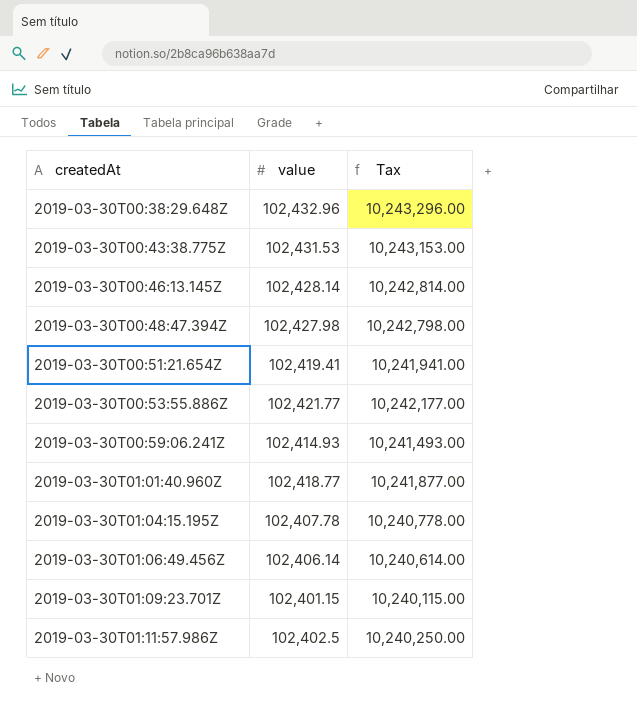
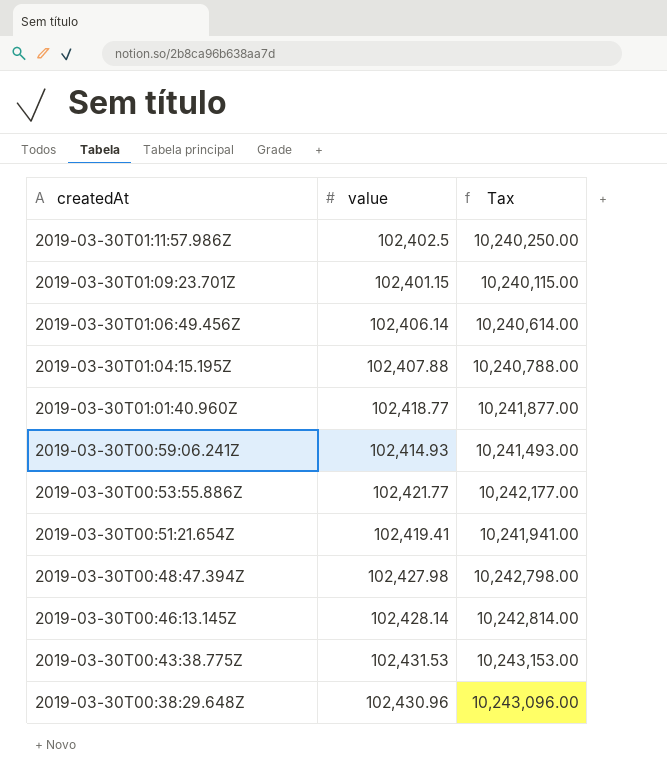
row order: createdAt ascending -> createdAt descending
2019-03-30T01:04:15.195Z | value: 102,407.78 -> 102,407.88
2019-03-30T01:04:15.195Z | Tax: 10,240,778.00 -> 10,240,788.00
2019-03-30T00:38:29.648Z | value: 102,432.96 -> 102,430.96
2019-03-30T00:38:29.648Z | Tax: 10,243,296.00 -> 10,243,096.00

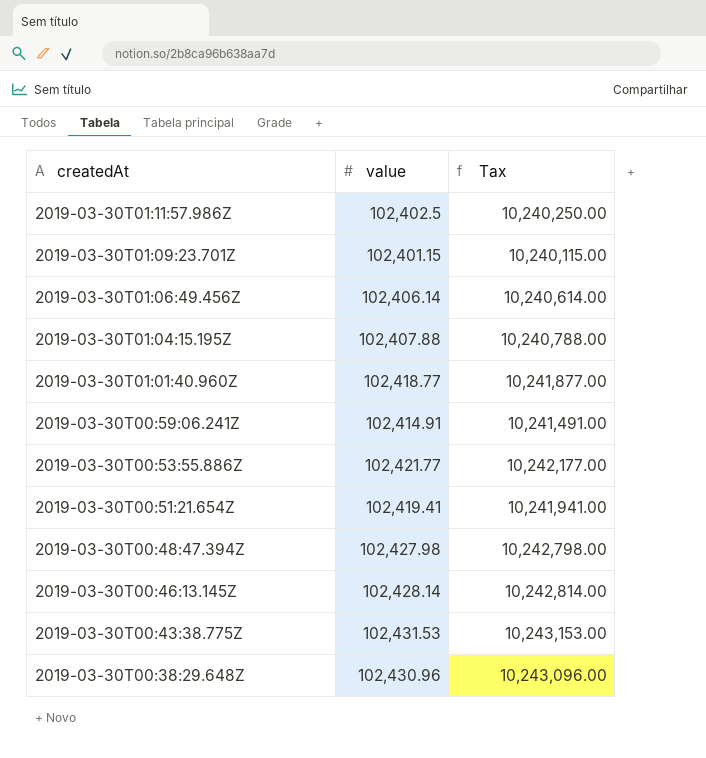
2019-03-30T00:59:06.241Z | value: 102,414.93 -> 102,414.91
2019-03-30T00:59:06.241Z | Tax: 10,241,493.00 -> 10,241,491.00

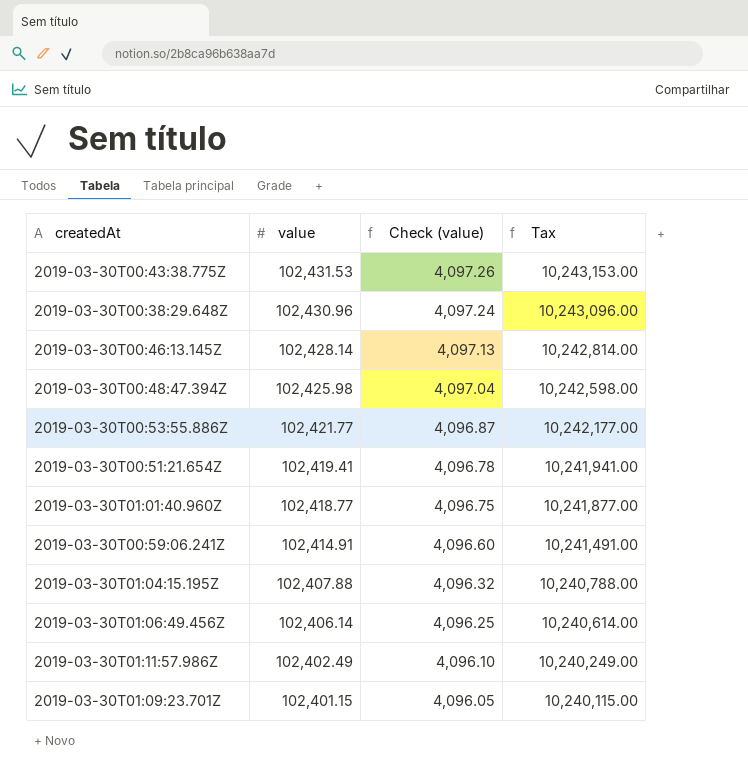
row order: createdAt descending -> value descending
column Check (value) | formula: none -> [value] * 0.04
2019-03-30T00:48:47.394Z | value: 102,427.98 -> 102,425.98
2019-03-30T00:48:47.394Z | Tax: 10,242,798.00 -> 10,242,598.00
2019-03-30T01:11:57.986Z | value: 102,402.5 -> 102,402.49
2019-03-30T01:11:57.986Z | Tax: 10,240,250.00 -> 10,240,249.00

